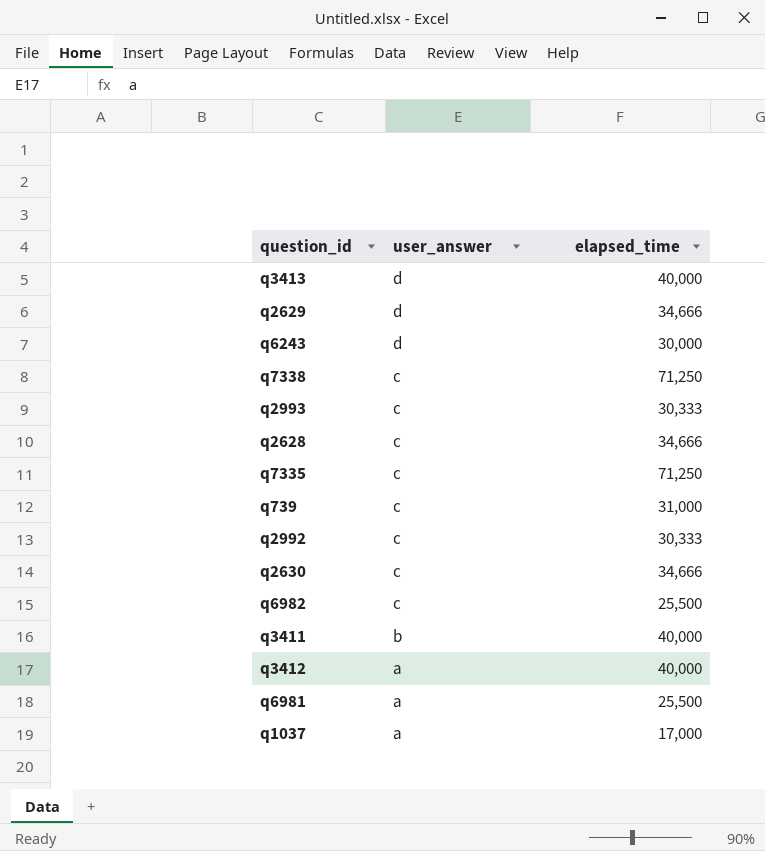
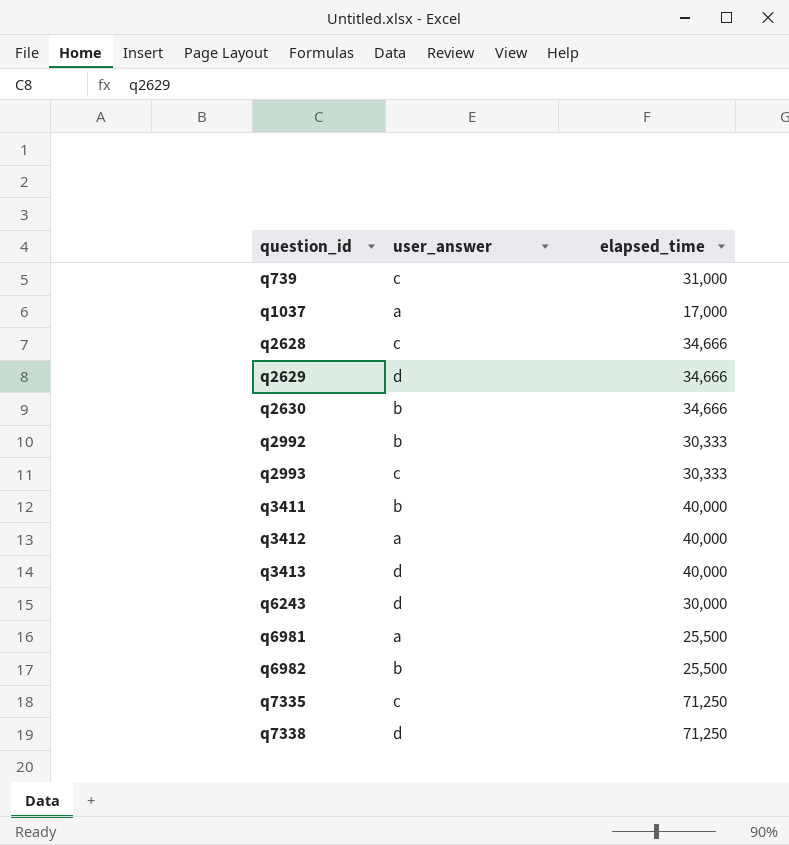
row order: user_answer descending -> question_id ascending
q2630 | user_answer: c -> b
q2992 | user_answer: c -> b
q6982 | user_answer: c -> b
q7338 | user_answer: c -> d

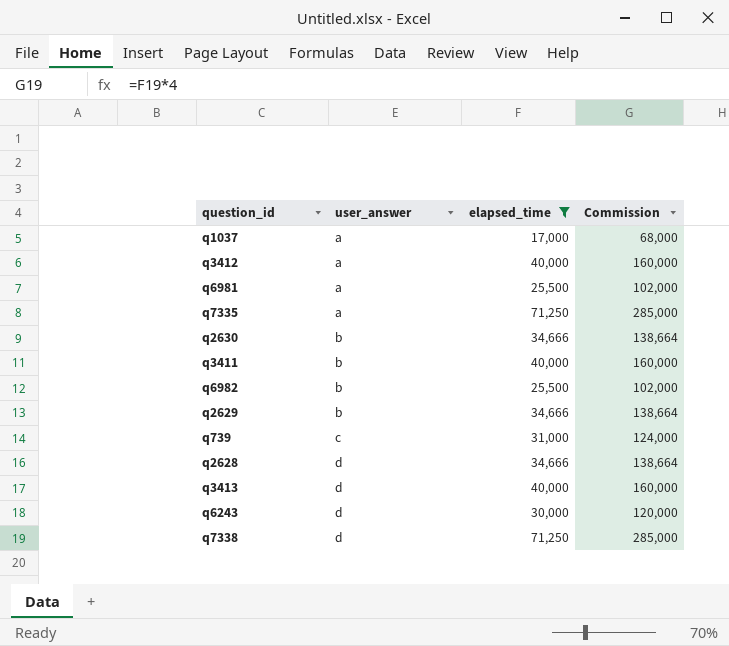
filter: none -> elapsed_time != 30,333
row order: question_id ascending -> user_answer ascending
column Commission | formula: none -> [elapsed_time] * 4
q7335 | user_answer: c -> a
q2629 | user_answer: d -> b
q2628 | user_answer: c -> d

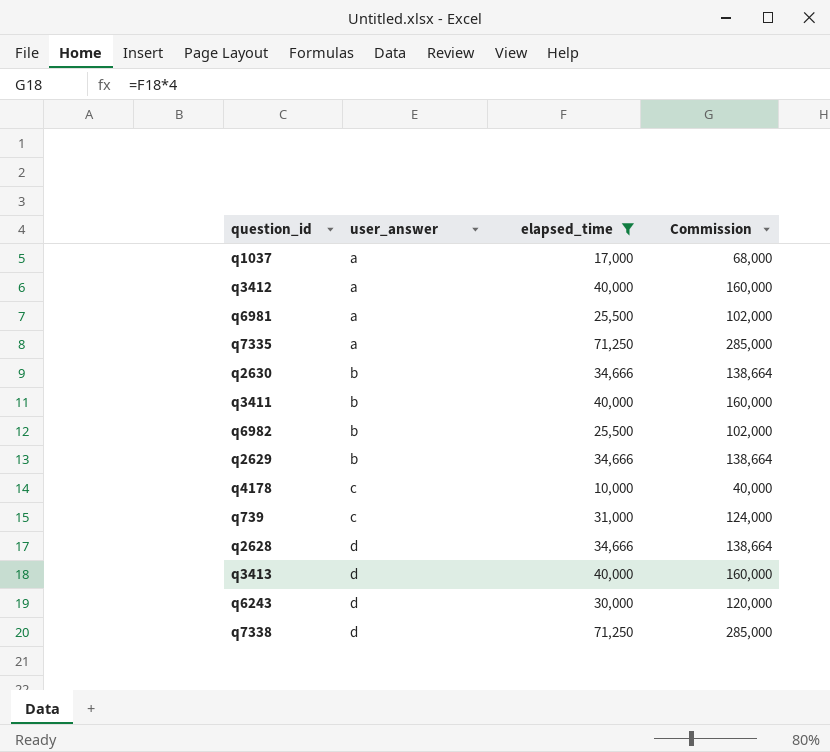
row q4178: none -> c | 10,000 | 40,000

